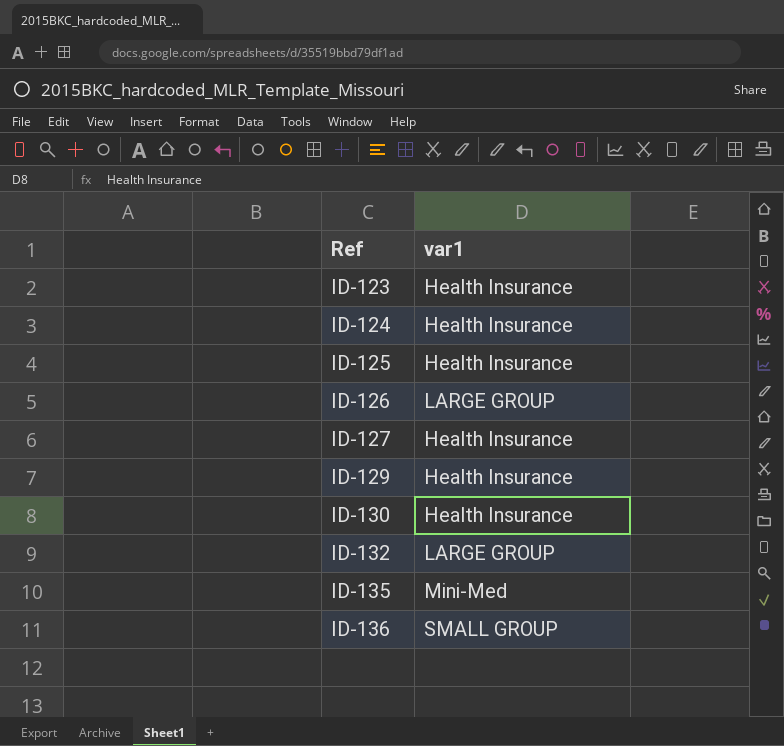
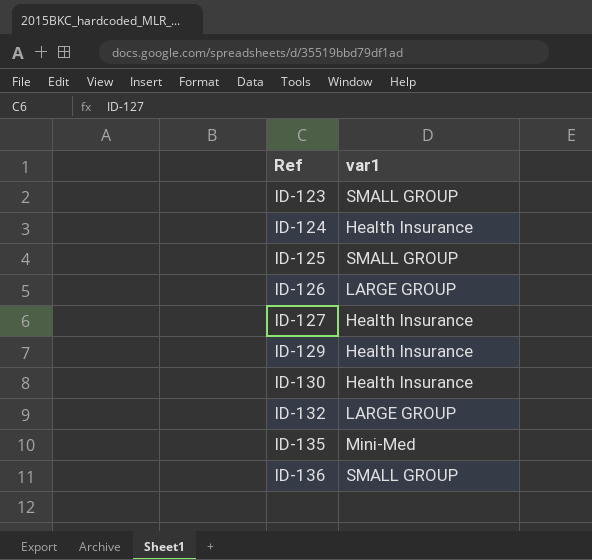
ID-123 | var1: Health Insurance -> SMALL GROUP
ID-125 | var1: Health Insurance -> SMALL GROUP

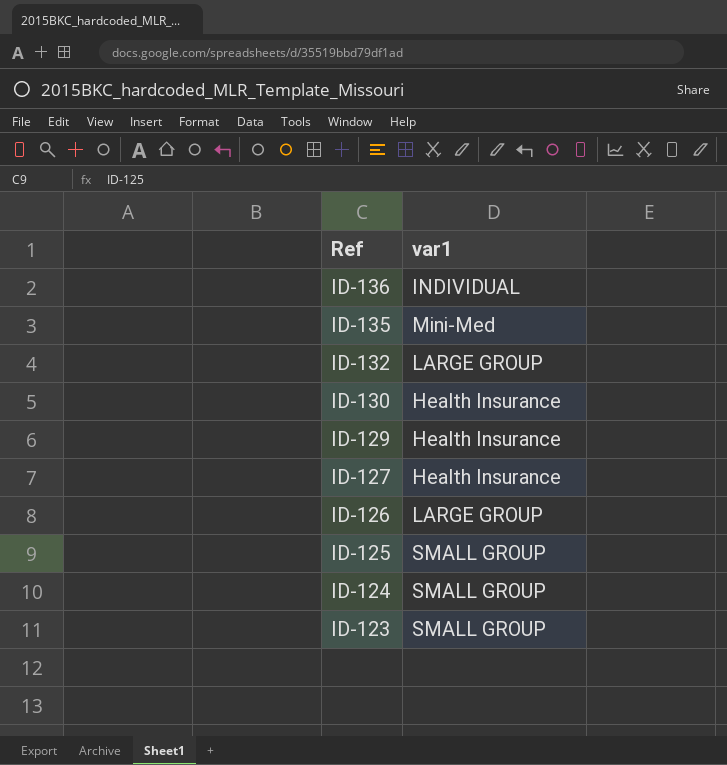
row order: Ref ascending -> Ref descending
ID-136 | var1: SMALL GROUP -> INDIVIDUAL
ID-124 | var1: Health Insurance -> SMALL GROUP

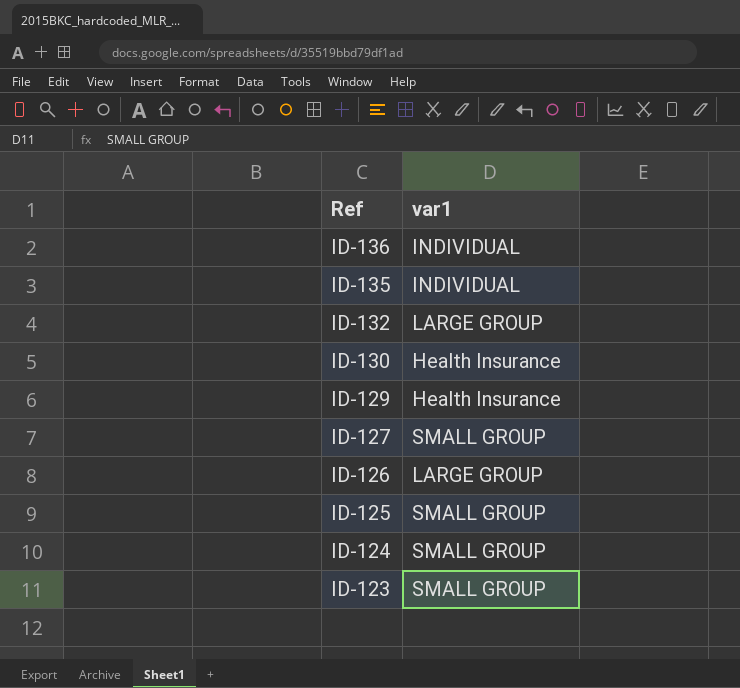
ID-135 | var1: Mini-Med -> INDIVIDUAL
ID-127 | var1: Health Insurance -> SMALL GROUP

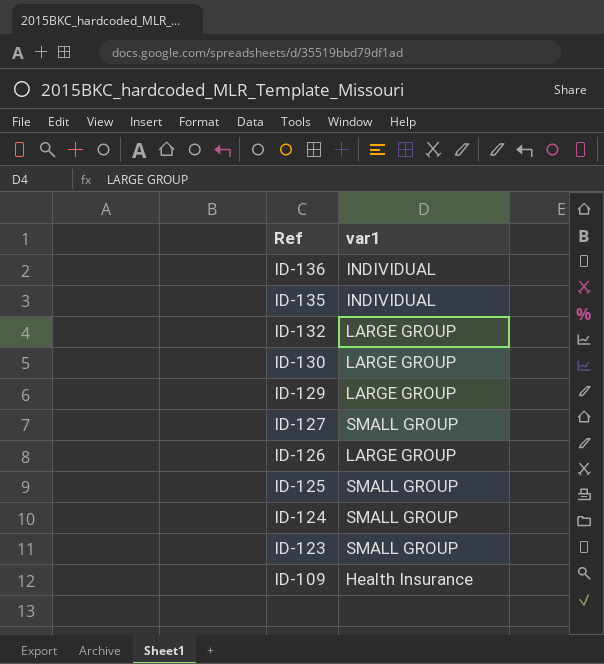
ID-130 | var1: Health Insurance -> LARGE GROUP
ID-129 | var1: Health Insurance -> LARGE GROUP
row ID-109: none -> Health Insurance

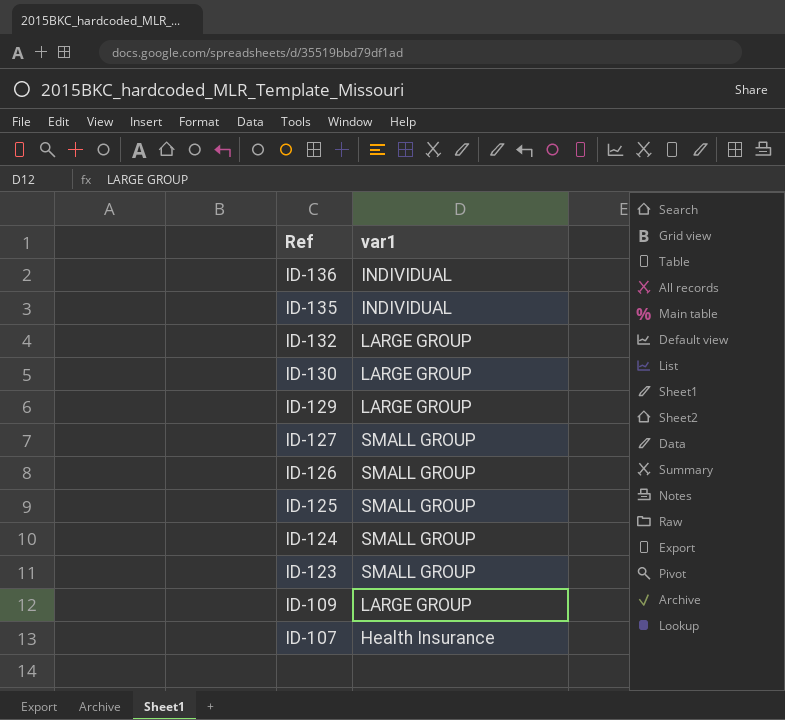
ID-126 | var1: LARGE GROUP -> SMALL GROUP
ID-109 | var1: Health Insurance -> LARGE GROUP
row ID-107: none -> Health Insurance

